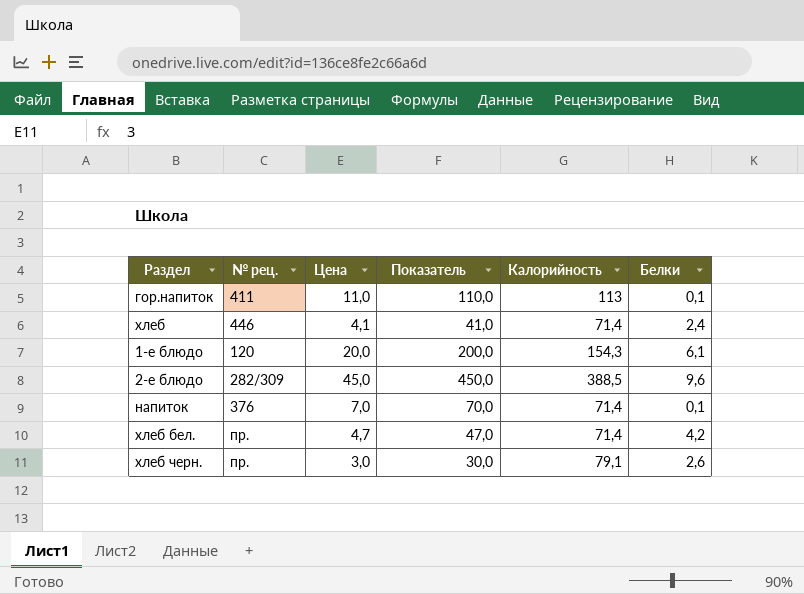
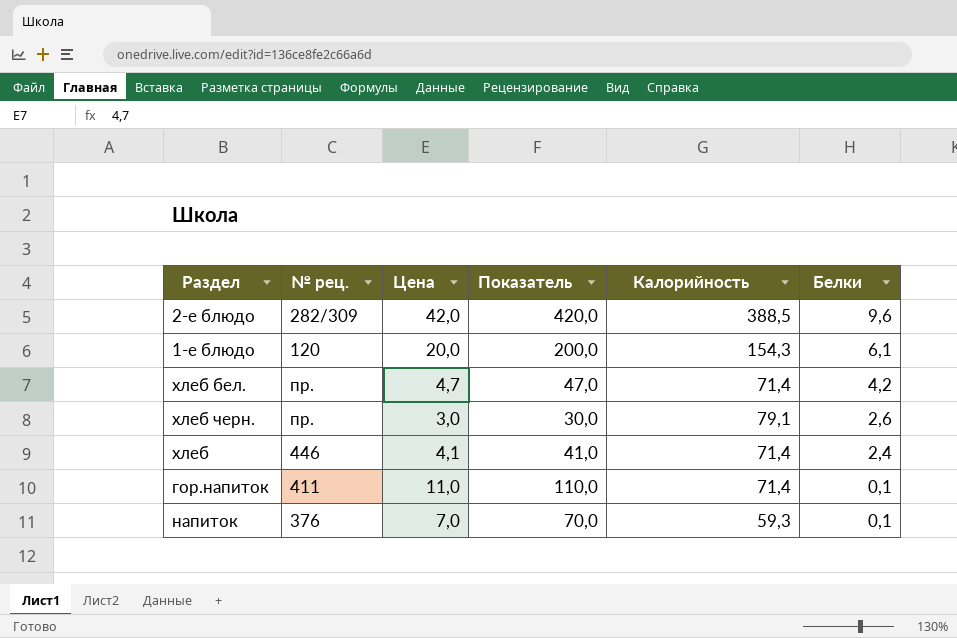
row order: none -> Белки descending
2-е блюдо | Цена: 45,0 -> 42,0
2-е блюдо | Показатель: 450,0 -> 420,0
гор.напиток | Калорийность: 113 -> 71,4
напиток | Калорийность: 71,4 -> 59,3

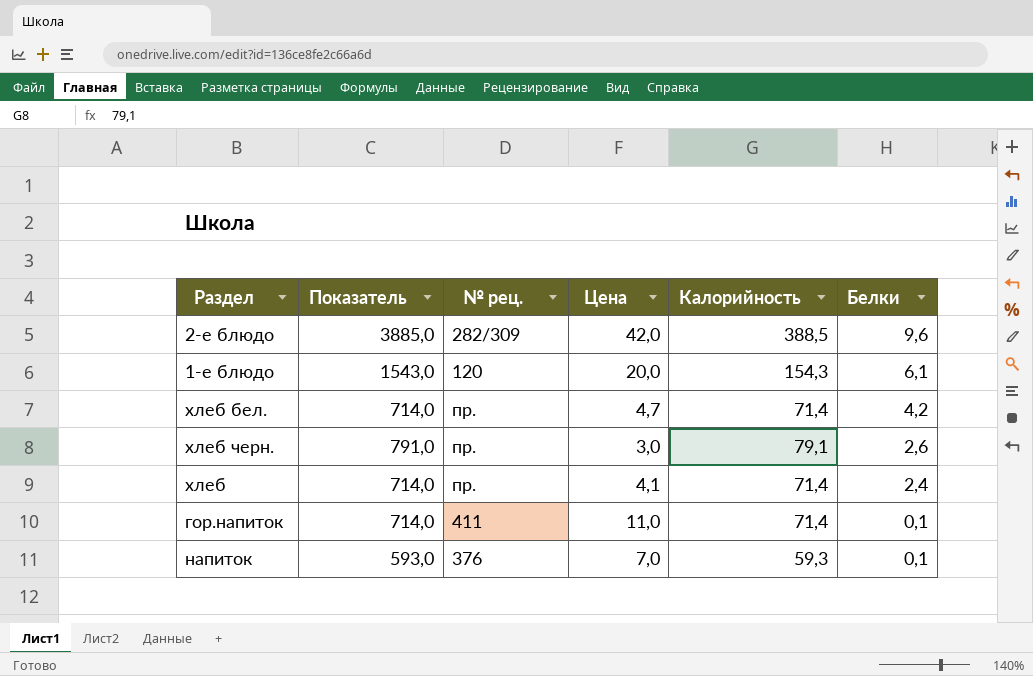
column Показатель | formula: [Цена] * 10 -> [Калорийность] * 10
column Показатель | position: 4 -> 2
хлеб | № рец.: 446 -> пр.

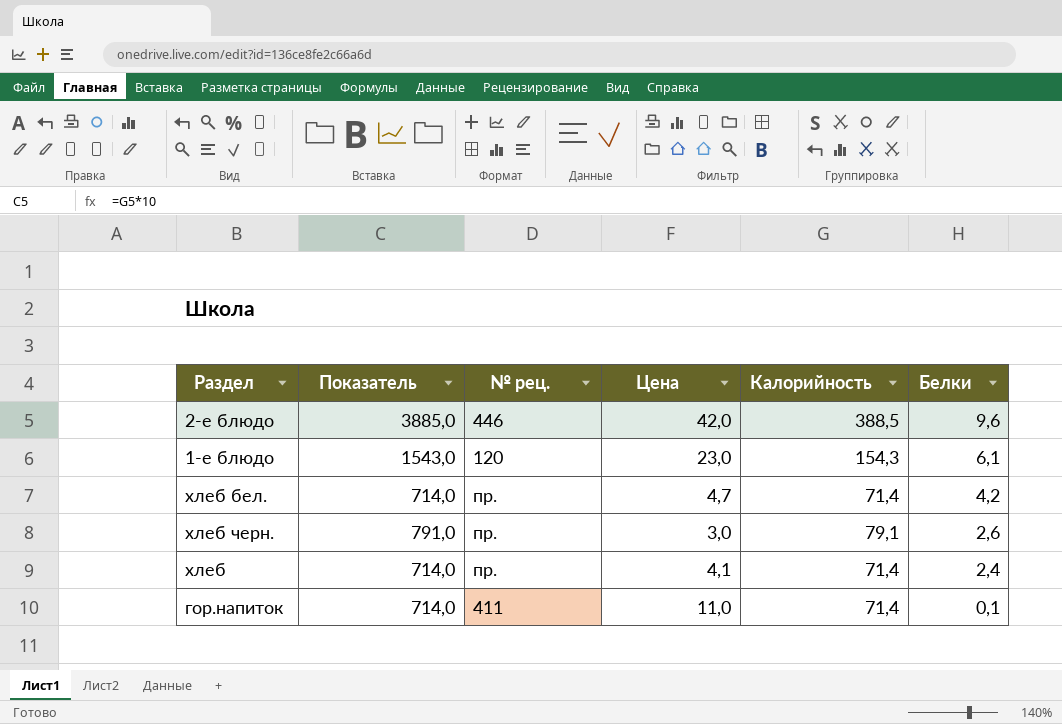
row напиток: 593,0 | 376 | 7,0 | 59,3 | 0,1 -> none
2-е блюдо | № рец.: 282/309 -> 446
1-е блюдо | Цена: 20,0 -> 23,0

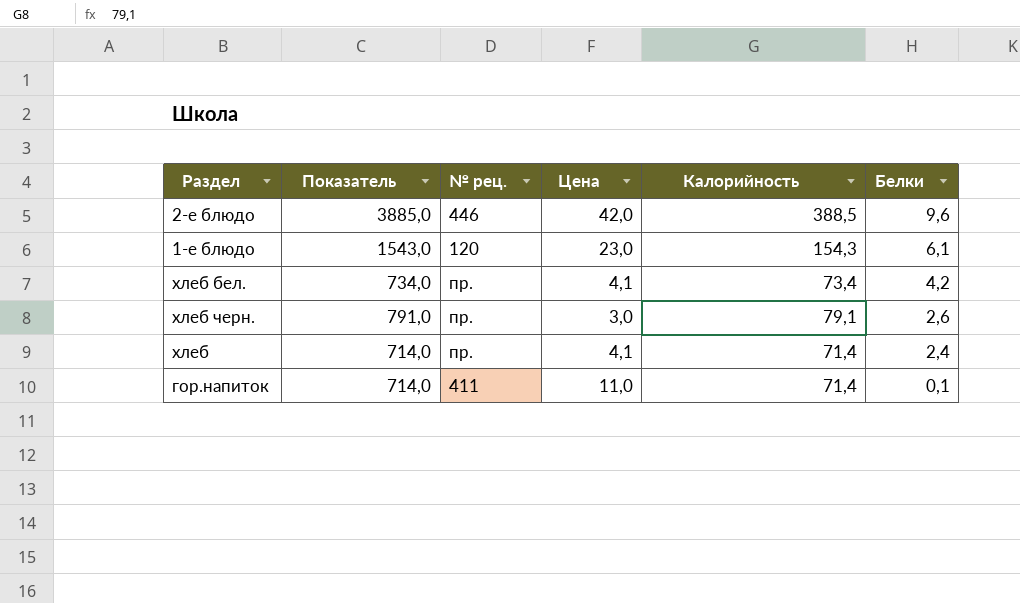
хлеб бел. | Показатель: 714,0 -> 734,0
хлеб бел. | Цена: 4,7 -> 4,1
хлеб бел. | Калорийность: 71,4 -> 73,4

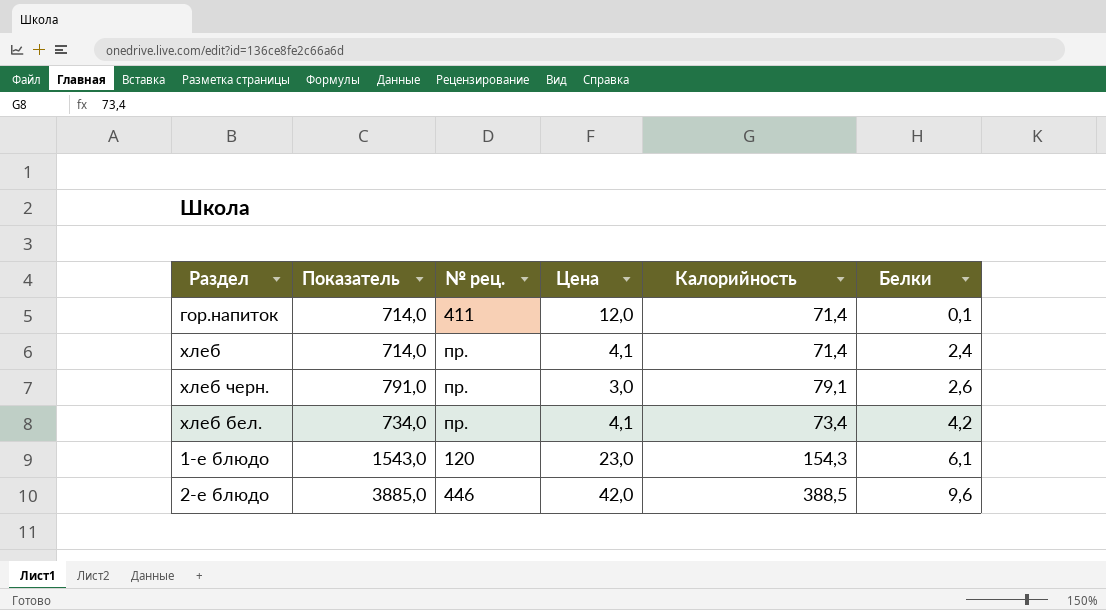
row order: Белки descending -> Белки ascending
гор.напиток | Цена: 11,0 -> 12,0

